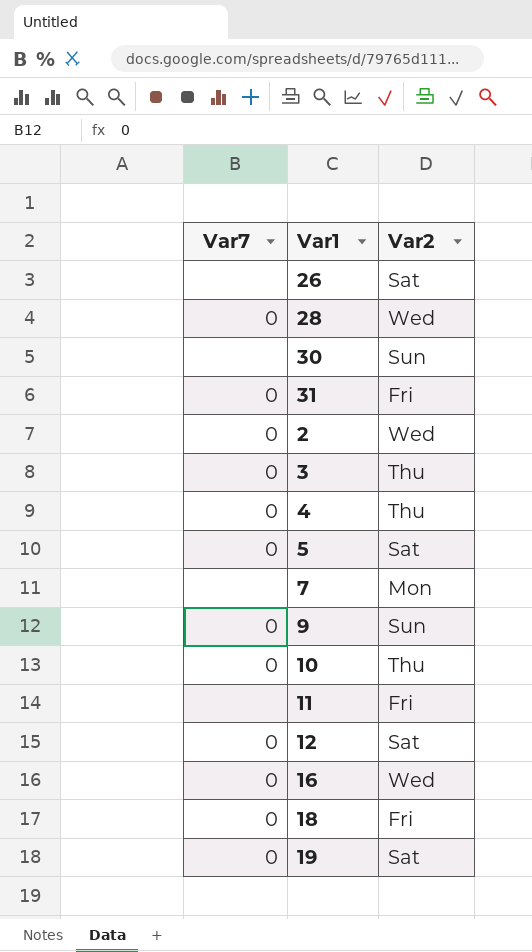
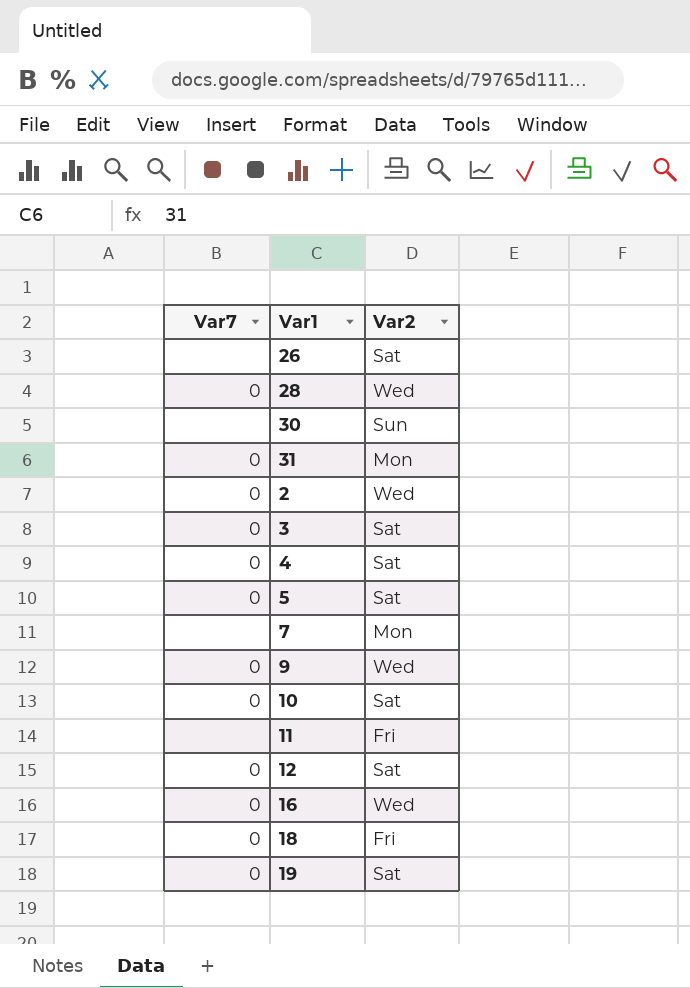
31 | Var2: Fri -> Mon
3 | Var2: Thu -> Sat
4 | Var2: Thu -> Sat
9 | Var2: Sun -> Wed
10 | Var2: Thu -> Sat

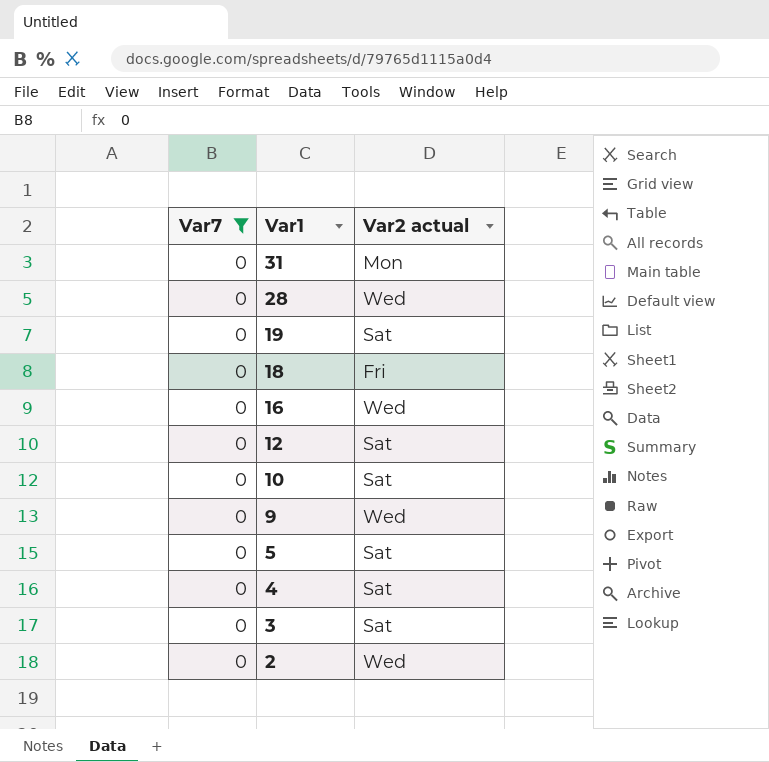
filter: none -> Var7 = 0
row order: none -> Var1 descending
column name: Var2 -> Var2 actual

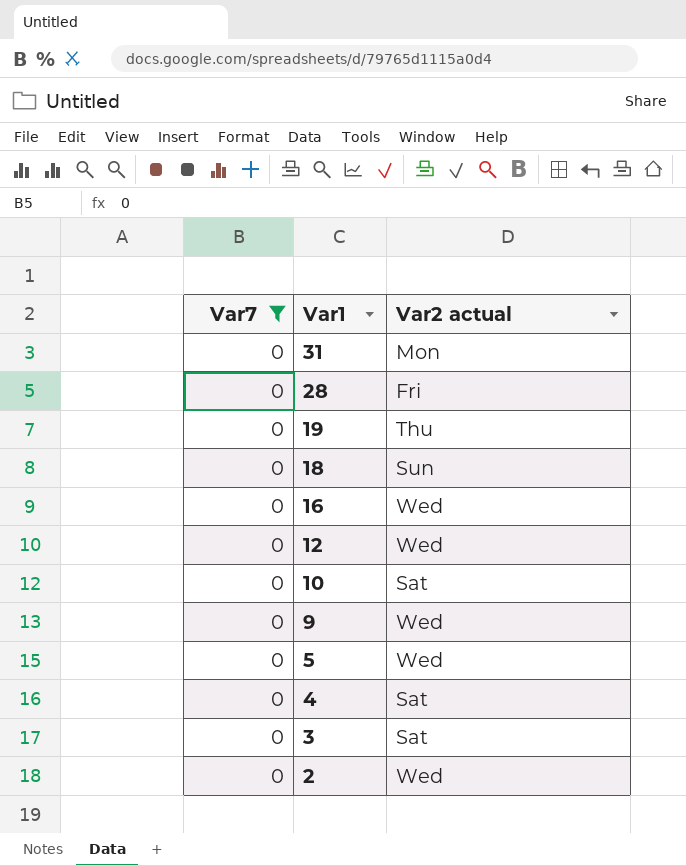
28 | Var2 actual: Wed -> Fri
19 | Var2 actual: Sat -> Thu
18 | Var2 actual: Fri -> Sun
12 | Var2 actual: Sat -> Wed
5 | Var2 actual: Sat -> Wed

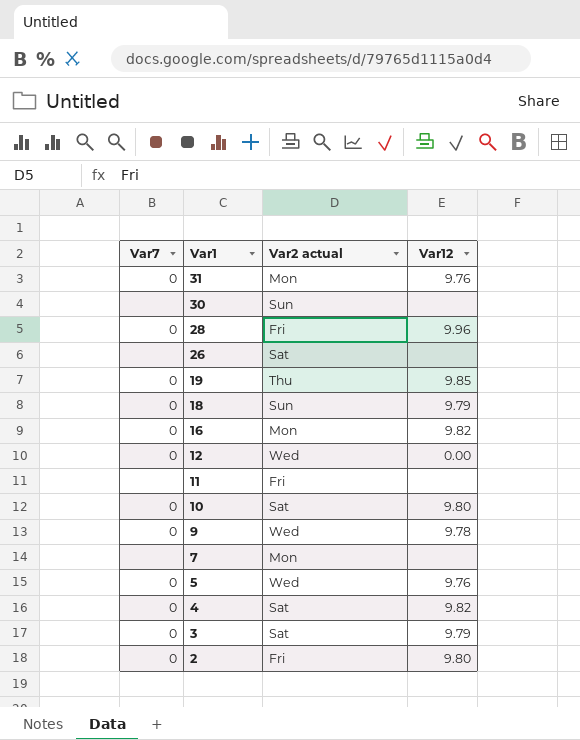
filter: Var7 = 0 -> none
column Var12 | position: none -> 4
16 | Var2 actual: Wed -> Mon
2 | Var2 actual: Wed -> Fri

